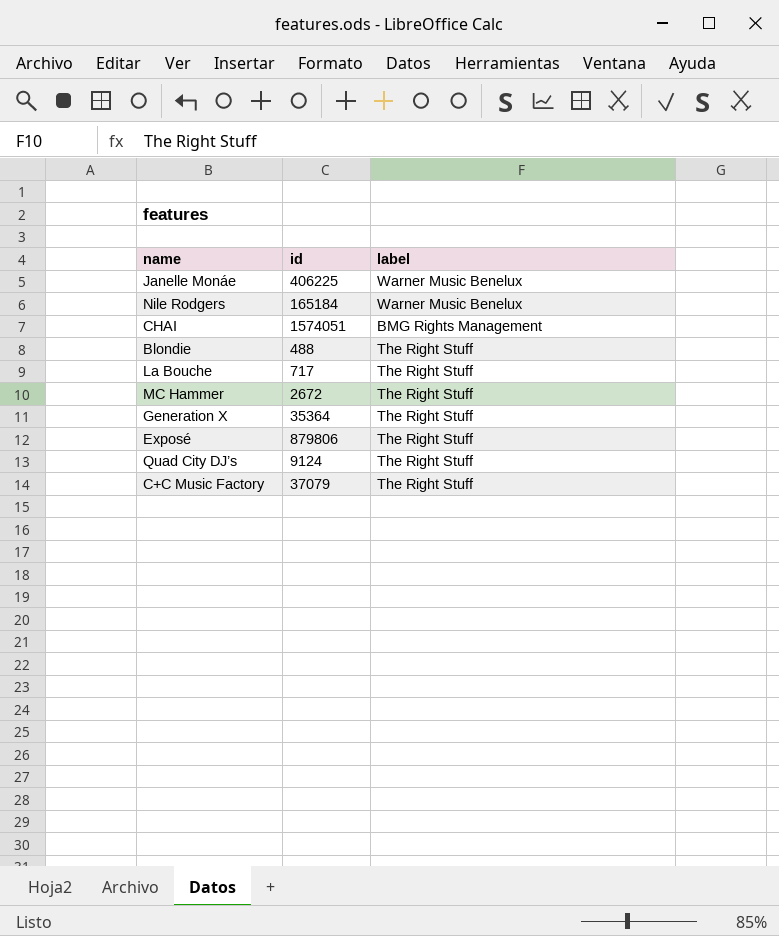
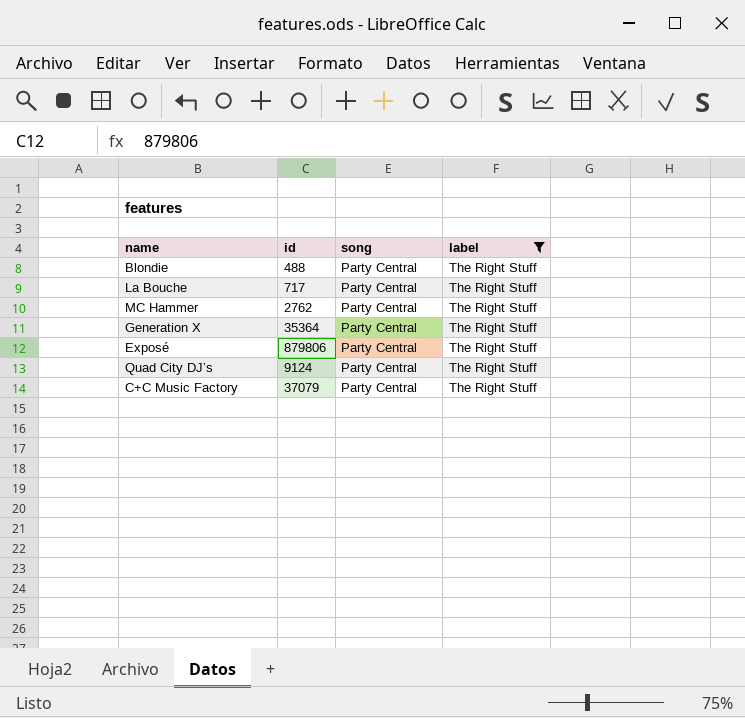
filter: none -> label = The Right Stuff
column song | position: none -> 3
MC Hammer | id: 2672 -> 2762

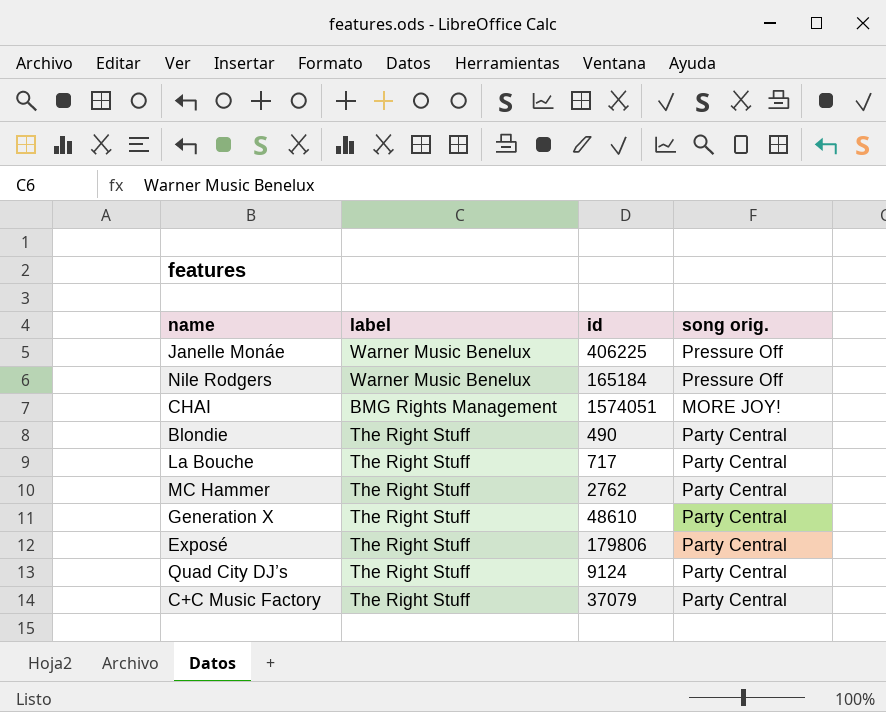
filter: label = The Right Stuff -> none
column label | position: 4 -> 2
column name: song -> song orig.
Blondie | id: 488 -> 490
Generation X | id: 35364 -> 48610
Exposé | id: 879806 -> 179806

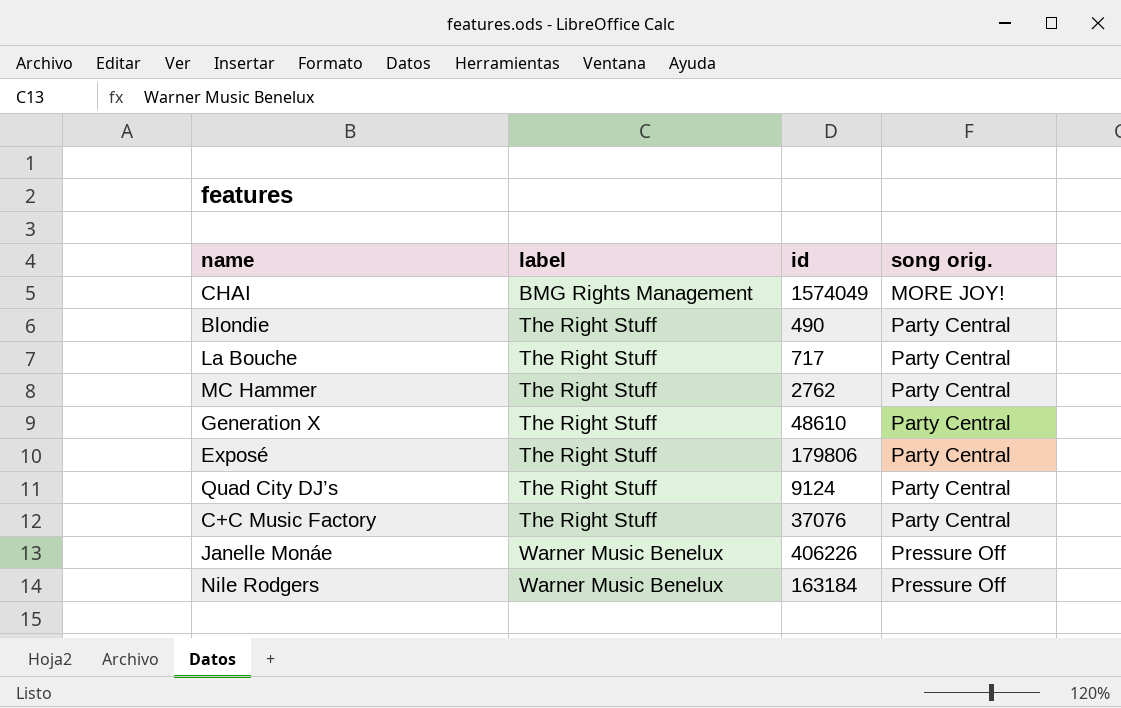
row order: none -> label ascending
CHAI | id: 1574051 -> 1574049
C+C Music Factory | id: 37079 -> 37076
Janelle Monáe | id: 406225 -> 406226
Nile Rodgers | id: 165184 -> 163184

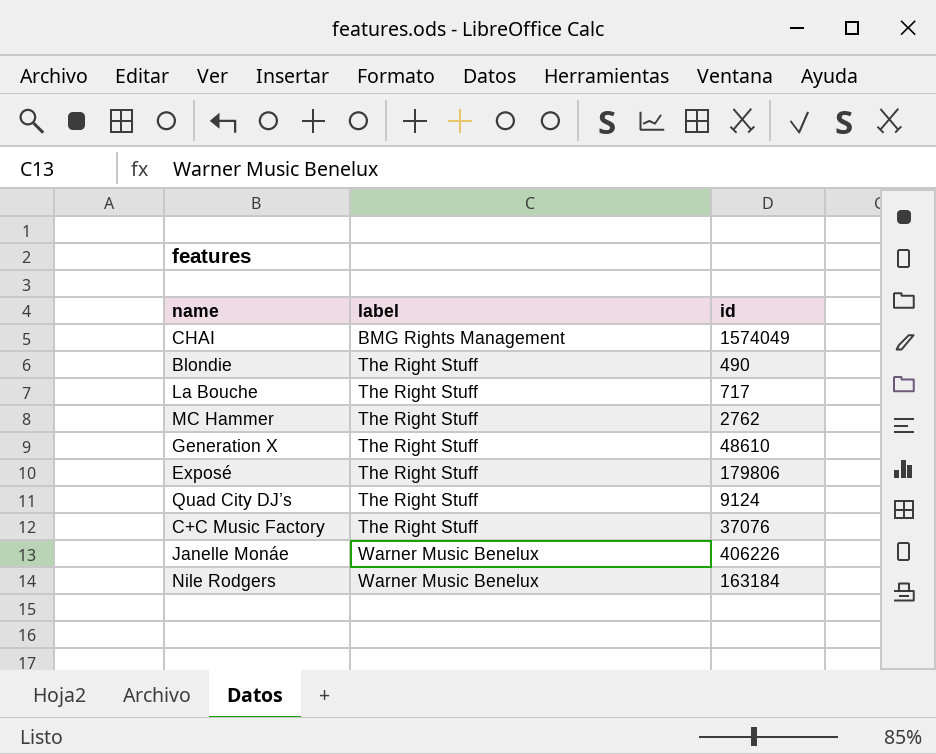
column song orig. | position: 4 -> none

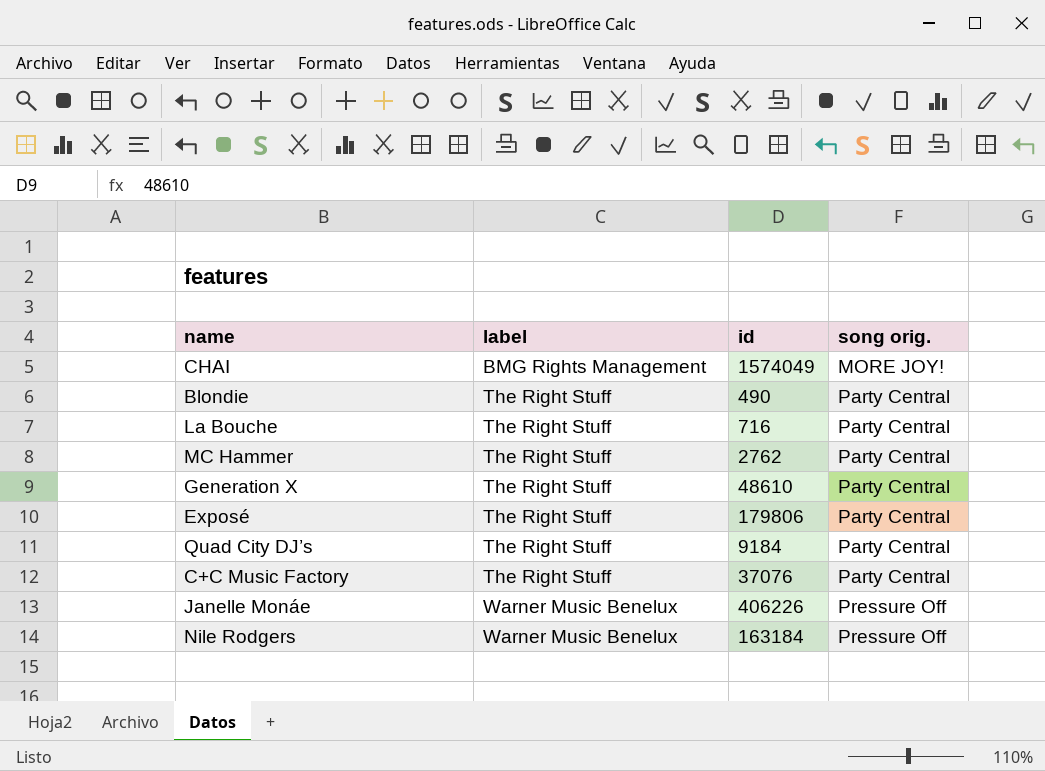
column song orig. | position: none -> 4
La Bouche | id: 717 -> 716
Quad City DJ’s | id: 9124 -> 9184

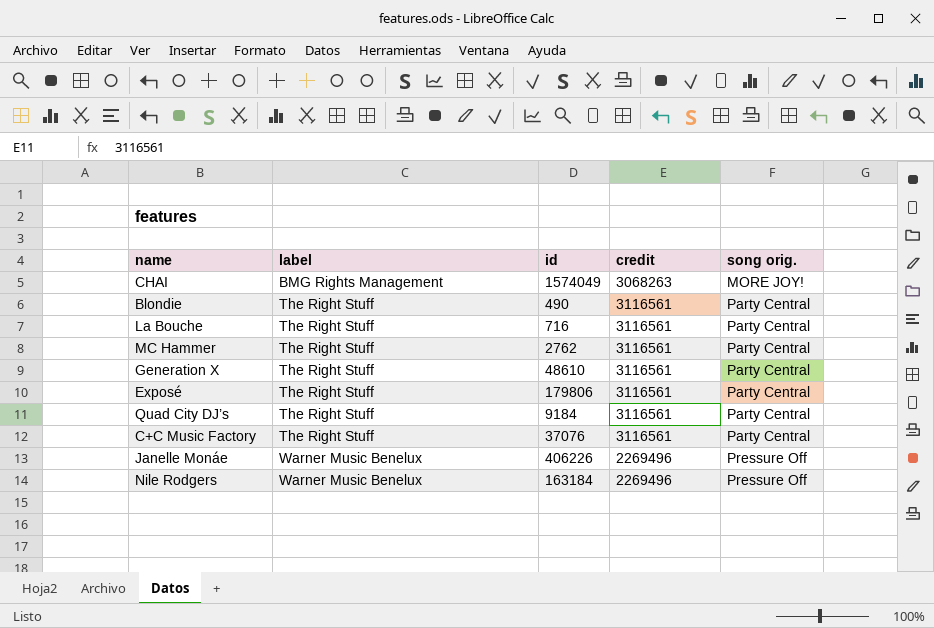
column credit | position: none -> 4

